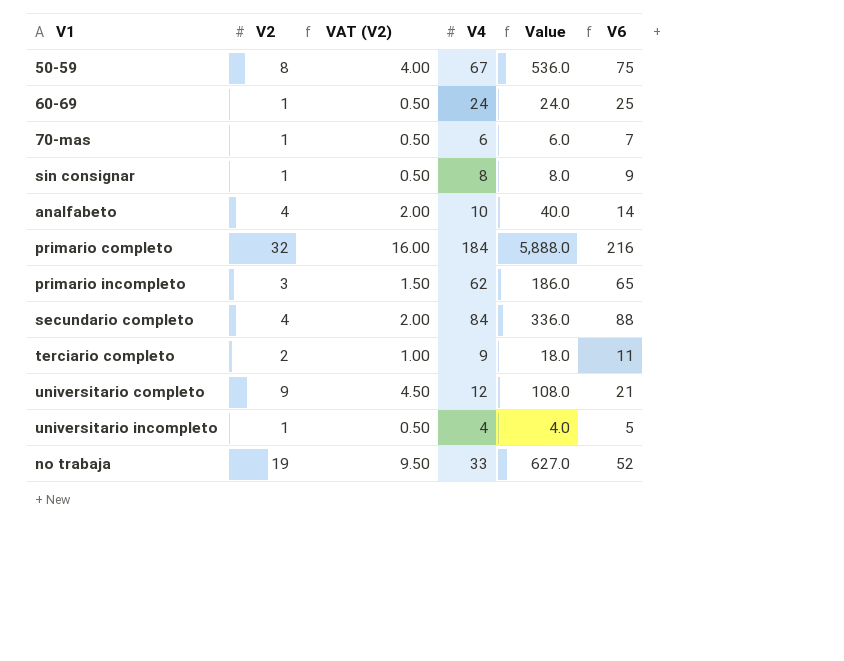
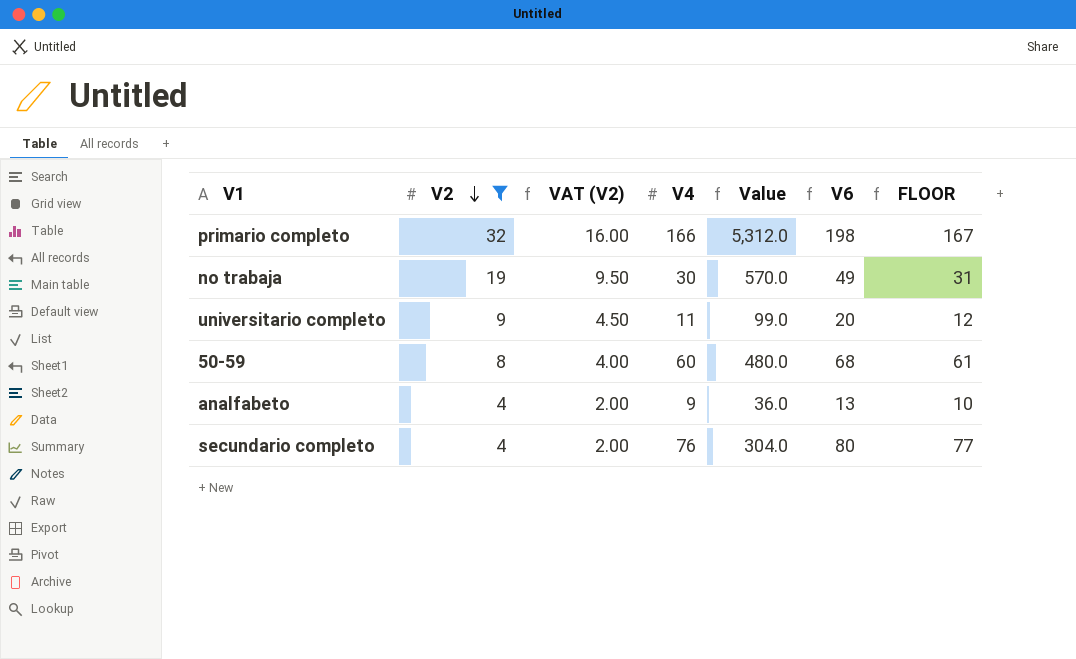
filter: none -> V2 >= 4
row order: none -> V2 descending
column FLOOR | formula: none -> [V4] + 1
primario completo | V4: 184 -> 166
primario completo | Value: 5,888.0 -> 5,312.0
primario completo | V6: 216 -> 198
no trabaja | V4: 33 -> 30
no trabaja | Value: 627.0 -> 570.0
no trabaja | V6: 52 -> 49
universitario completo | V4: 12 -> 11
universitario completo | Value: 108.0 -> 99.0
universitario completo | V6: 21 -> 20
50-59 | V4: 67 -> 60
50-59 | Value: 536.0 -> 480.0
50-59 | V6: 75 -> 68
analfabeto | V4: 10 -> 9
analfabeto | Value: 40.0 -> 36.0
analfabeto | V6: 14 -> 13
secundario completo | V4: 84 -> 76
secundario completo | Value: 336.0 -> 304.0
secundario completo | V6: 88 -> 80

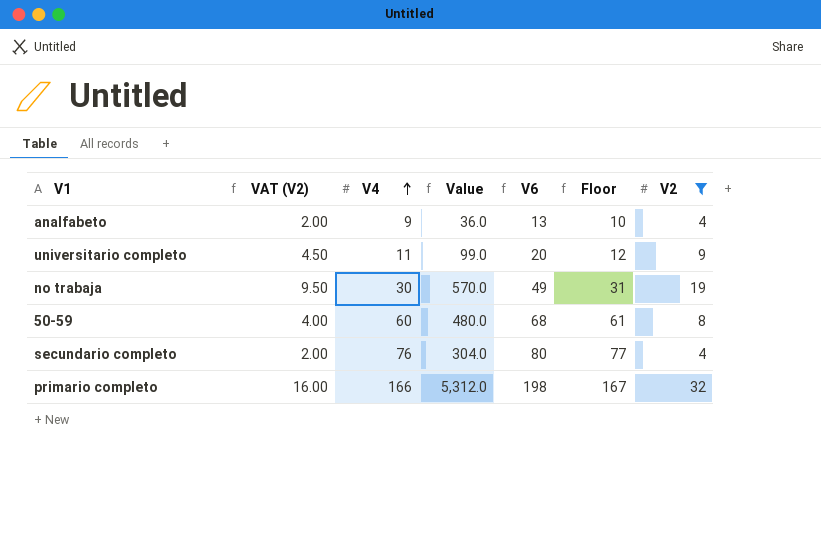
row order: V2 descending -> V4 ascending
column name: FLOOR -> Floor
column V2 | position: 2 -> 7

